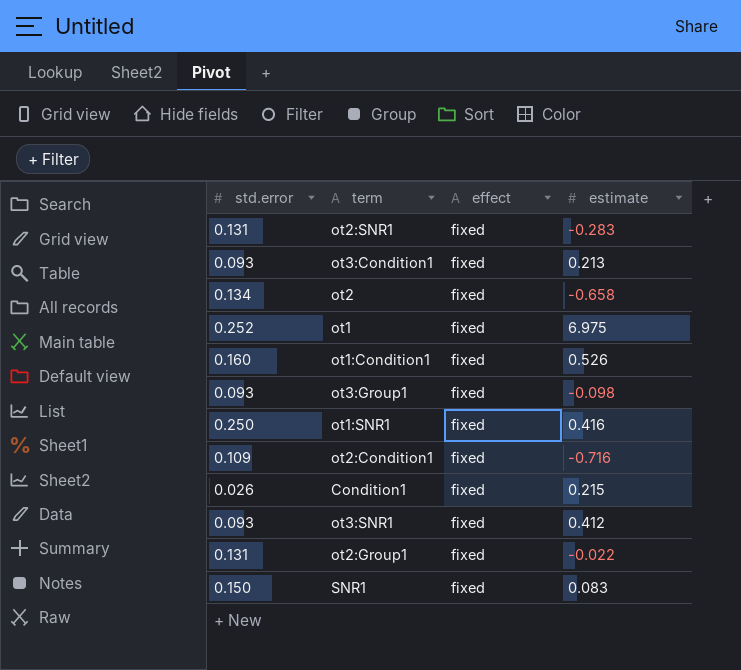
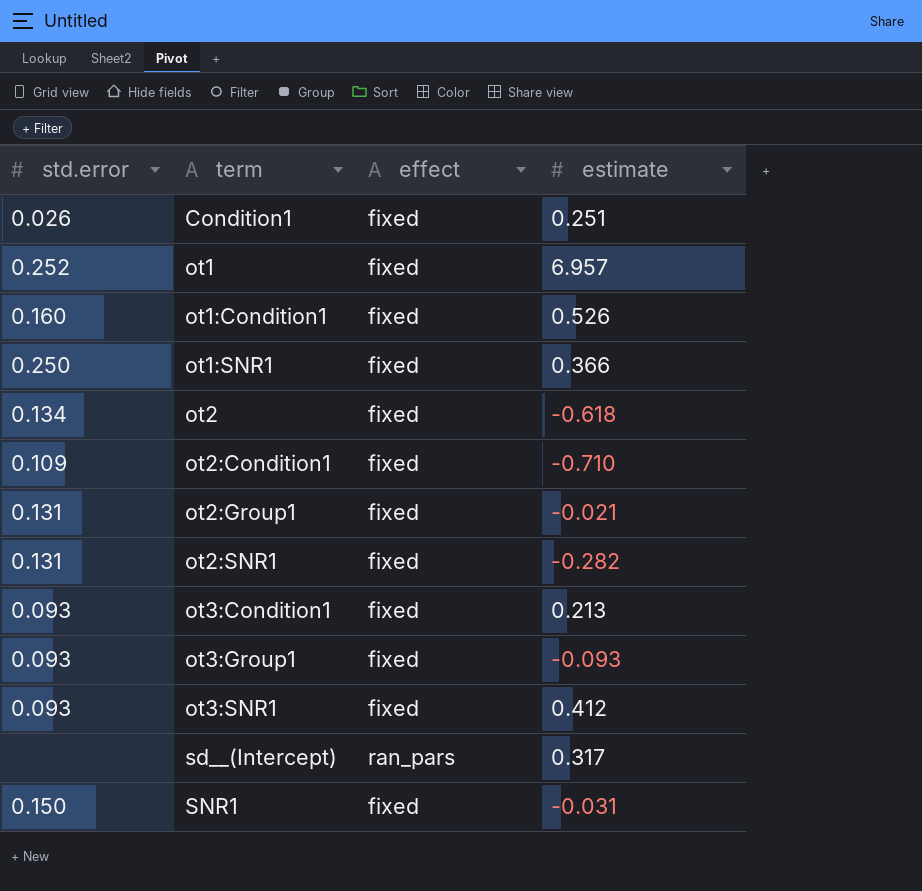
row order: none -> term ascending
Condition1 | estimate: 0.215 -> 0.251
ot1 | estimate: 6.975 -> 6.957
ot1:SNR1 | estimate: 0.416 -> 0.366
ot2 | estimate: -0.658 -> -0.618
ot2:Condition1 | estimate: -0.716 -> -0.710
ot2:Group1 | estimate: -0.022 -> -0.021
ot2:SNR1 | estimate: -0.283 -> -0.282
ot3:Group1 | estimate: -0.098 -> -0.093
row sd__(Intercept): none -> none | ran_pars | 0.317
SNR1 | estimate: 0.083 -> -0.031

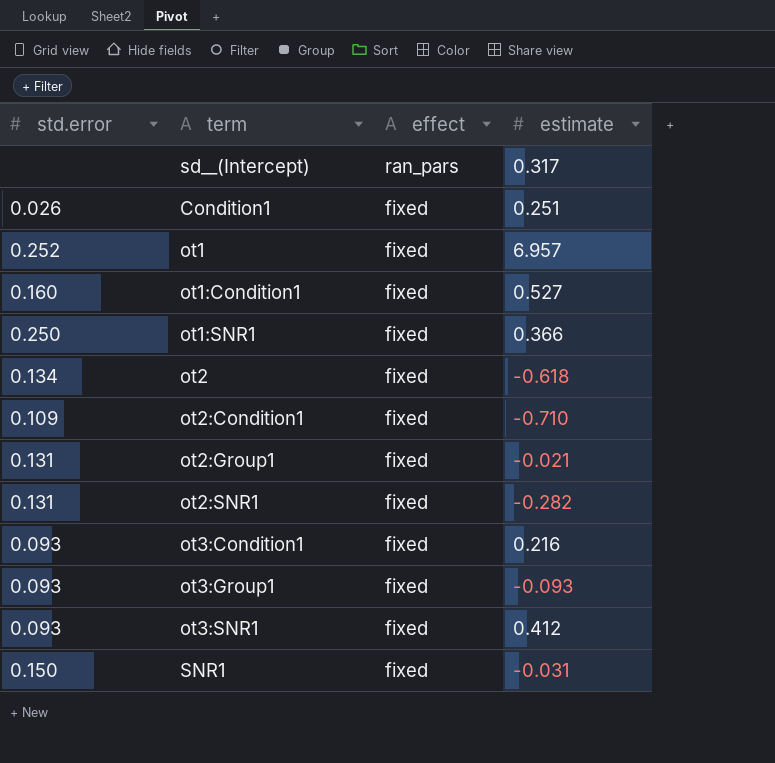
row order: term ascending -> effect descending
ot1:Condition1 | estimate: 0.526 -> 0.527
ot3:Condition1 | estimate: 0.213 -> 0.216

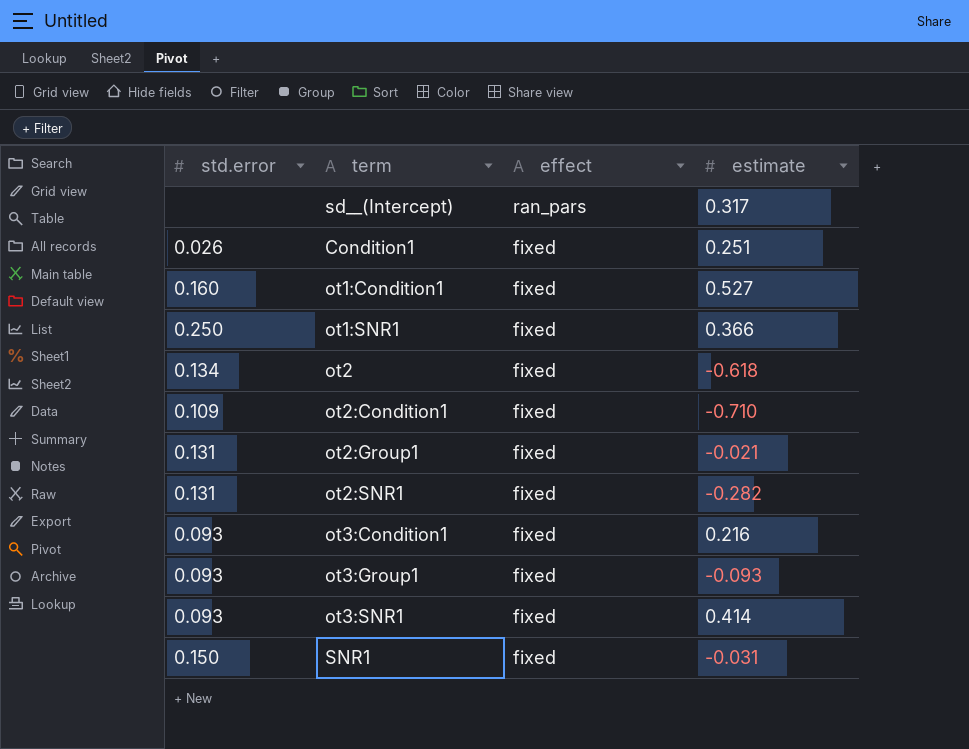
row ot1: 0.252 | fixed | 6.957 -> none
ot3:SNR1 | estimate: 0.412 -> 0.414

